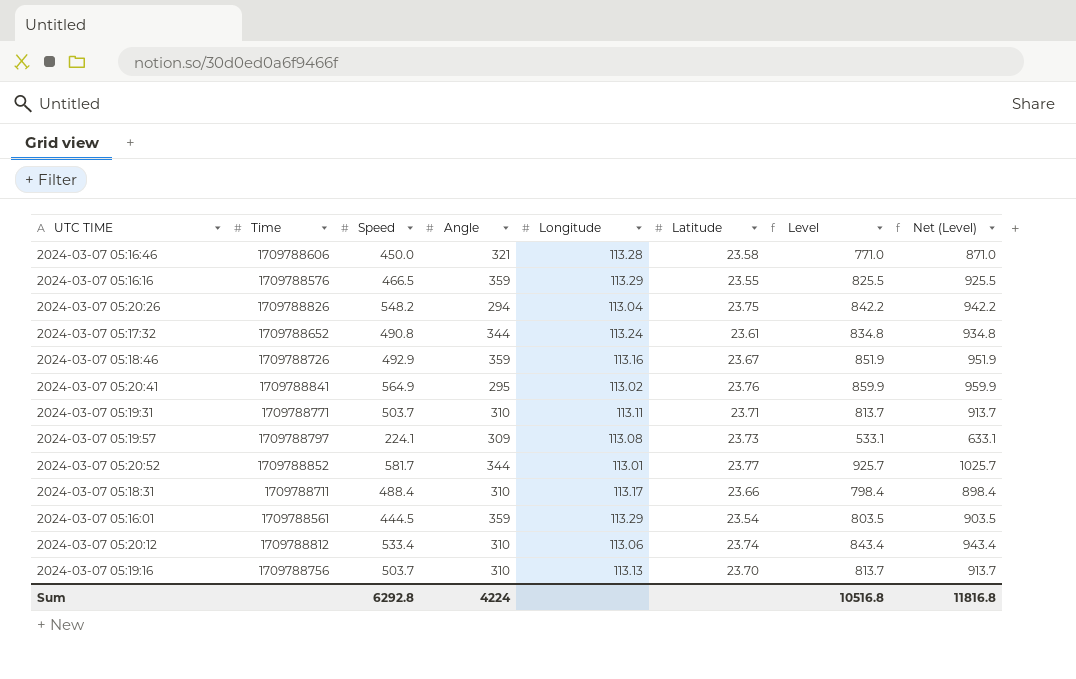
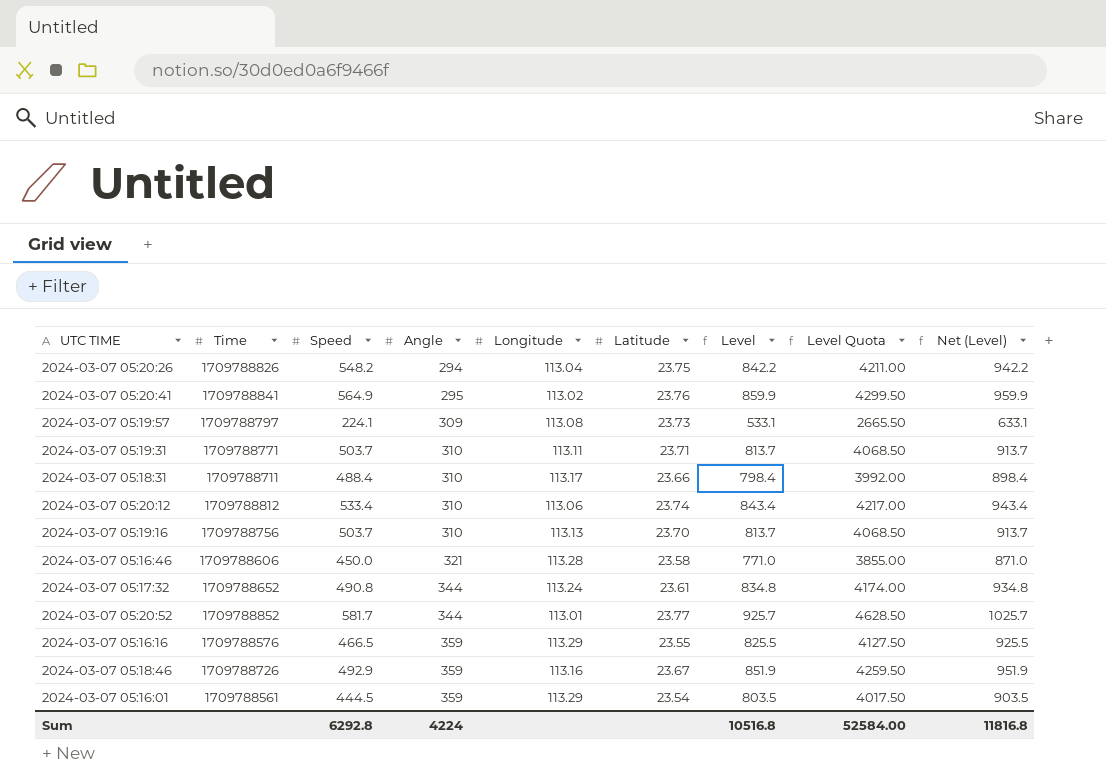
row order: none -> Angle ascending
column Level Quota | formula: none -> [Level] * 5

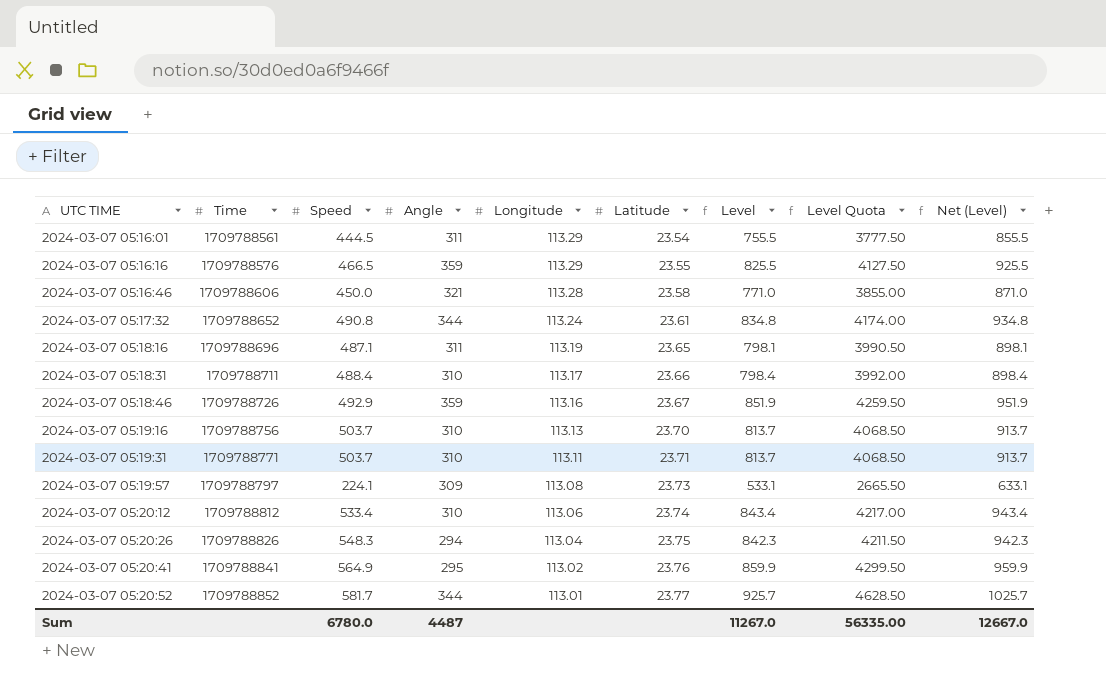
row order: Angle ascending -> UTC TIME ascending
2024-03-07 05:16:01 | Angle: 359 -> 311
2024-03-07 05:16:01 | Level: 803.5 -> 755.5
2024-03-07 05:16:01 | Level Quota: 4017.50 -> 3777.50
2024-03-07 05:16:01 | Net (Level): 903.5 -> 855.5
row 2024-03-07 05:18:16: none -> 1709788696 | 487.1 | 311 | 113.19 | 23.65 | 798.1 | 3990.50 | 898.1
2024-03-07 05:20:26 | Speed: 548.2 -> 548.3
2024-03-07 05:20:26 | Level: 842.2 -> 842.3
2024-03-07 05:20:26 | Level Quota: 4211.00 -> 4211.50
2024-03-07 05:20:26 | Net (Level): 942.2 -> 942.3
Sum | Speed: 6292.8 -> 6780.0
Sum | Angle: 4224 -> 4487
Sum | Level: 10516.8 -> 11267.0
Sum | Level Quota: 52584.00 -> 56335.00
Sum | Net (Level): 11816.8 -> 12667.0

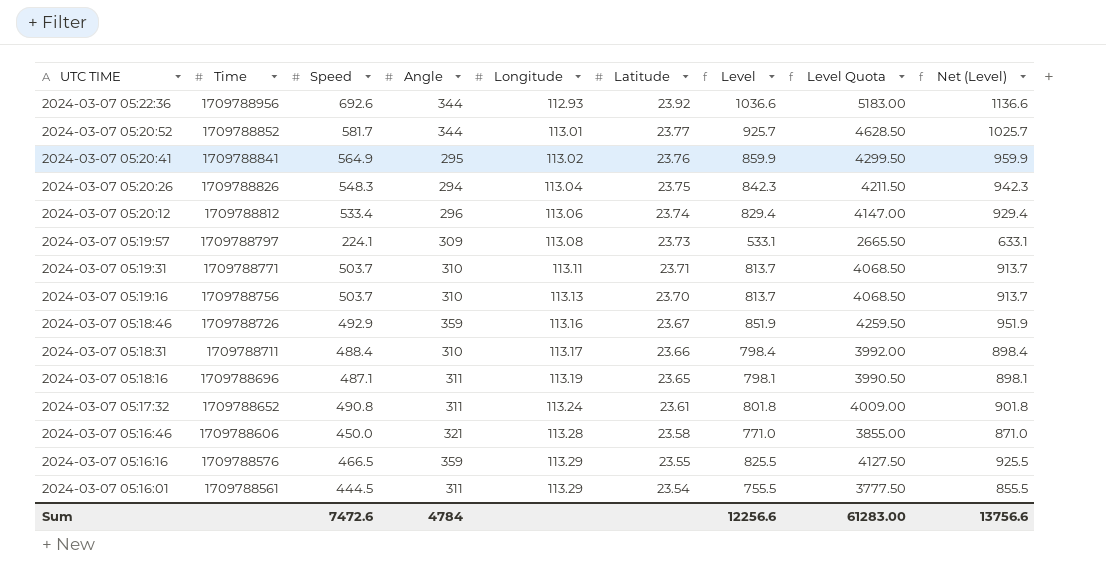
row order: UTC TIME ascending -> UTC TIME descending
row 2024-03-07 05:22:36: none -> 1709788956 | 692.6 | 344 | 112.93 | 23.92 | 1036.6 | 5183.00 | 1136.6
2024-03-07 05:20:12 | Angle: 310 -> 296
2024-03-07 05:20:12 | Level: 843.4 -> 829.4
2024-03-07 05:20:12 | Level Quota: 4217.00 -> 4147.00
2024-03-07 05:20:12 | Net (Level): 943.4 -> 929.4
2024-03-07 05:17:32 | Angle: 344 -> 311
2024-03-07 05:17:32 | Level: 834.8 -> 801.8
2024-03-07 05:17:32 | Level Quota: 4174.00 -> 4009.00
2024-03-07 05:17:32 | Net (Level): 934.8 -> 901.8
Sum | Speed: 6780.0 -> 7472.6
Sum | Angle: 4487 -> 4784
Sum | Level: 11267.0 -> 12256.6
Sum | Level Quota: 56335.00 -> 61283.00
Sum | Net (Level): 12667.0 -> 13756.6

